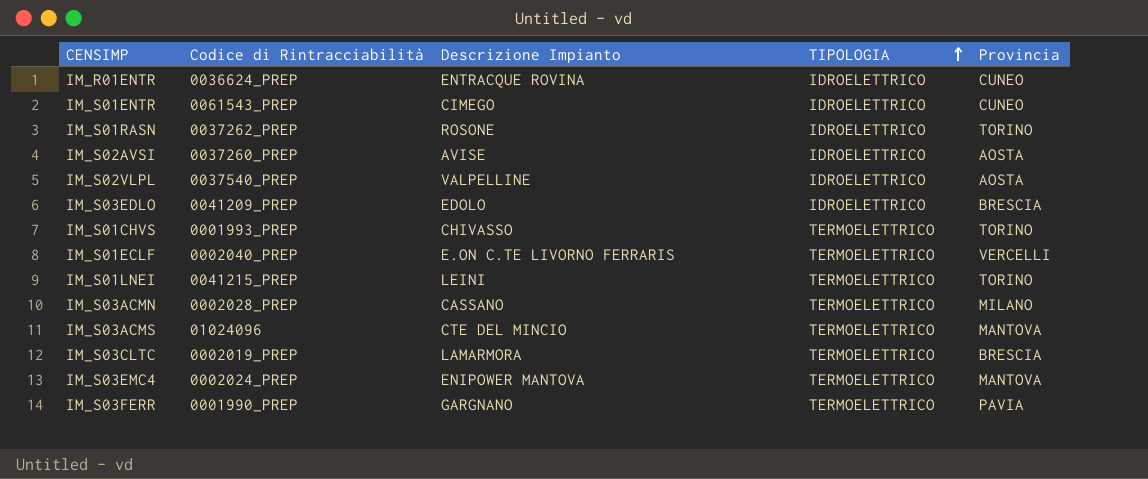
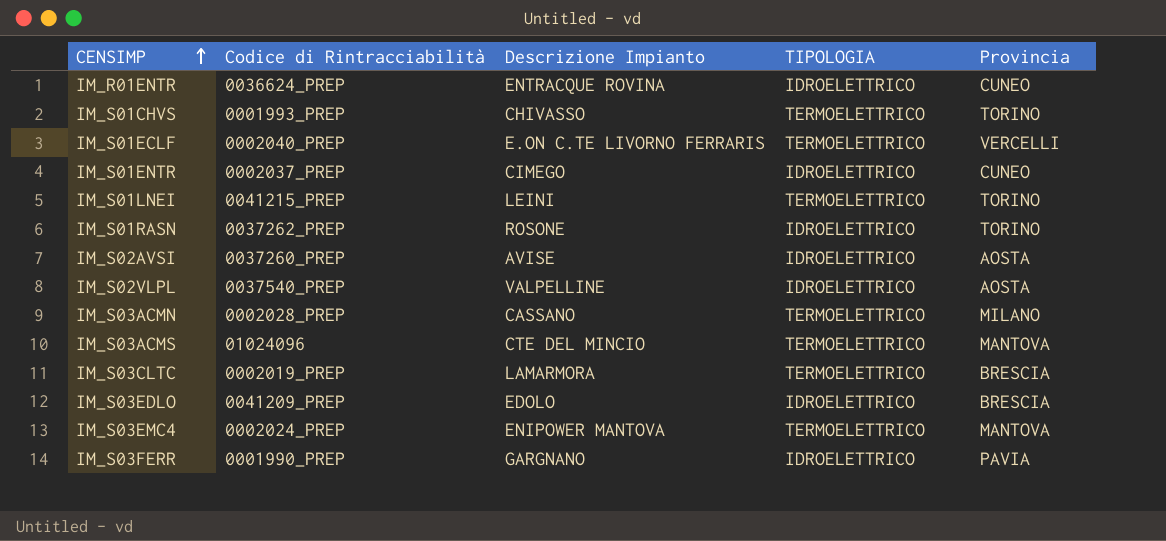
row order: TIPOLOGIA ascending -> CENSIMP ascending
IM_S01ENTR | Codice di Rintracciabilità: 0061543_PREP -> 0002037_PREP
IM_S03FERR | TIPOLOGIA: TERMOELETTRICO -> IDROELETTRICO

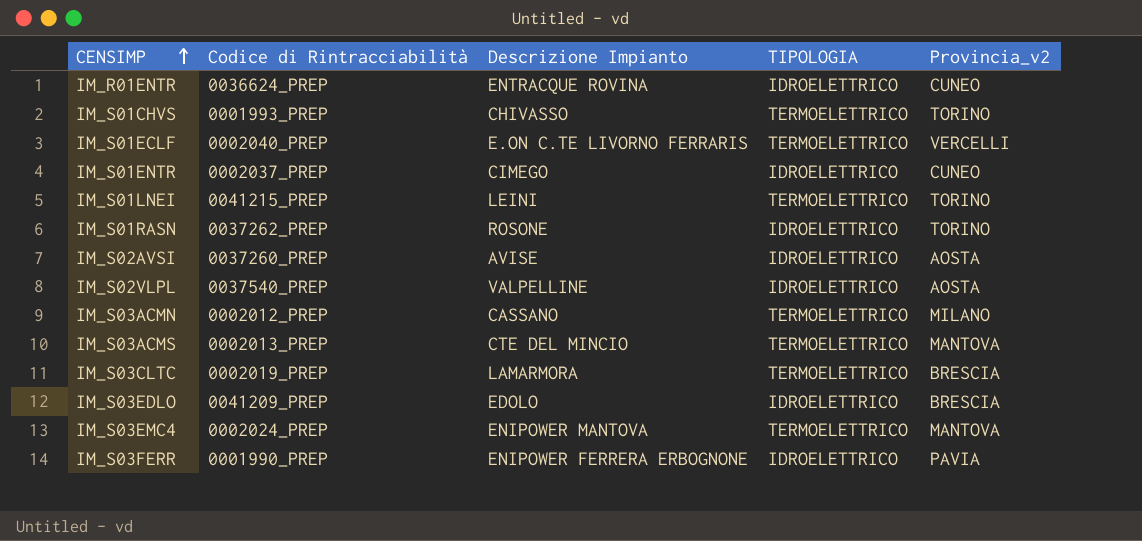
column name: Provincia -> Provincia_v2
IM_S03ACMN | Codice di Rintracciabilità: 0002028_PREP -> 0002012_PREP
IM_S03ACMS | Codice di Rintracciabilità: 01024096 -> 0002013_PREP
IM_S03FERR | Descrizione Impianto: GARGNANO -> ENIPOWER FERRERA ERBOGNONE

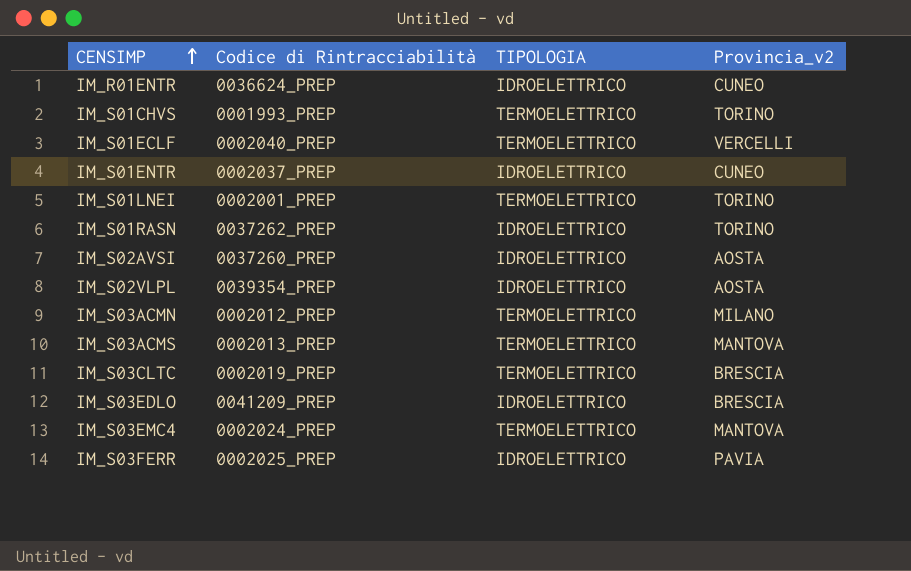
column Descrizione Impianto | position: 3 -> none
IM_S01LNEI | Codice di Rintracciabilità: 0041215_PREP -> 0002001_PREP
IM_S02VLPL | Codice di Rintracciabilità: 0037540_PREP -> 0039354_PREP
IM_S03FERR | Codice di Rintracciabilità: 0001990_PREP -> 0002025_PREP

